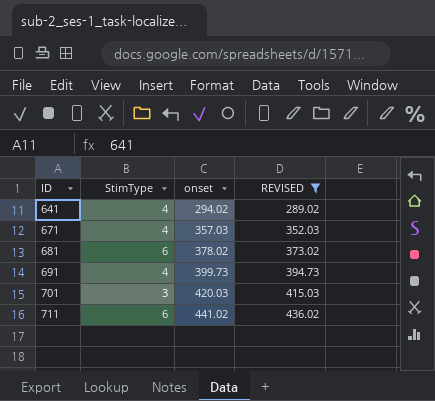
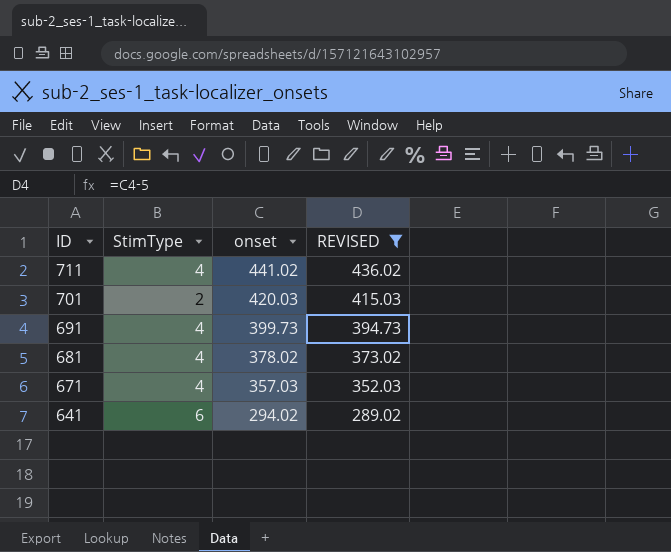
row order: ID ascending -> ID descending
711 | StimType: 6 -> 4
701 | StimType: 3 -> 2
681 | StimType: 6 -> 4
641 | StimType: 4 -> 6

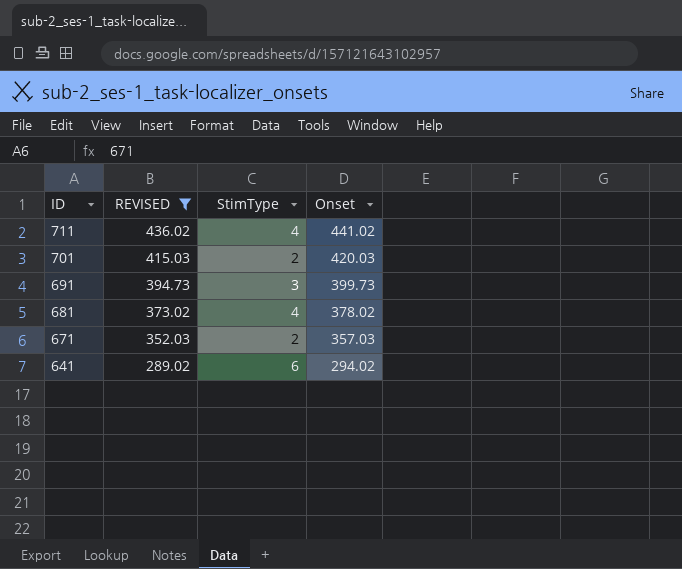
column REVISED | position: 4 -> 2
column name: onset -> Onset
691 | StimType: 4 -> 3
671 | StimType: 4 -> 2

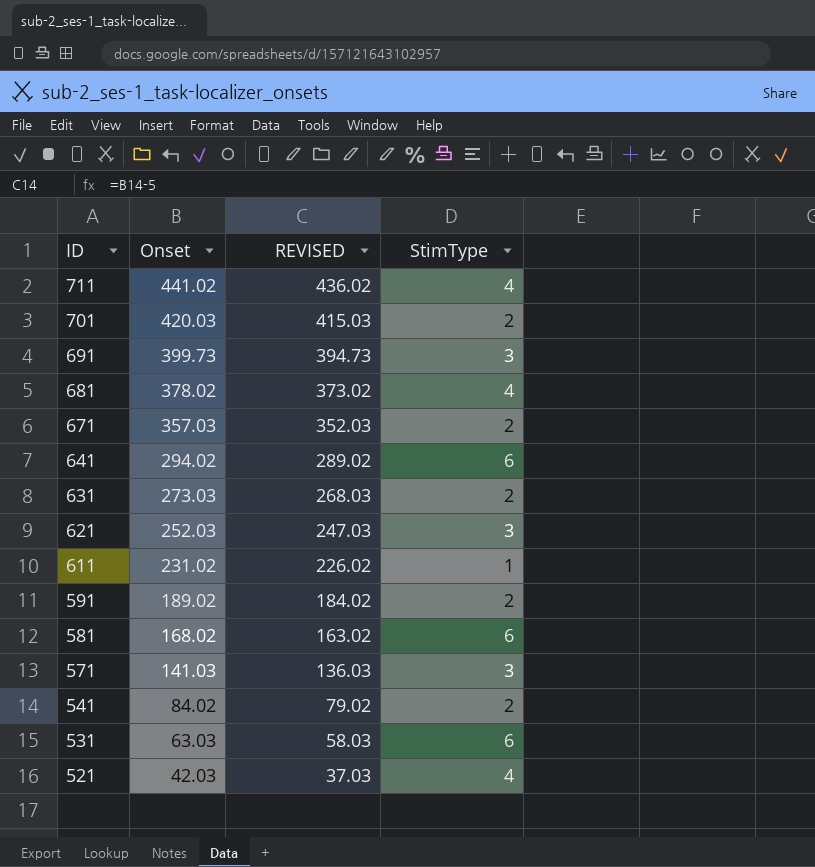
filter: REVISED >= 289.02 -> none
column Onset | position: 4 -> 2

